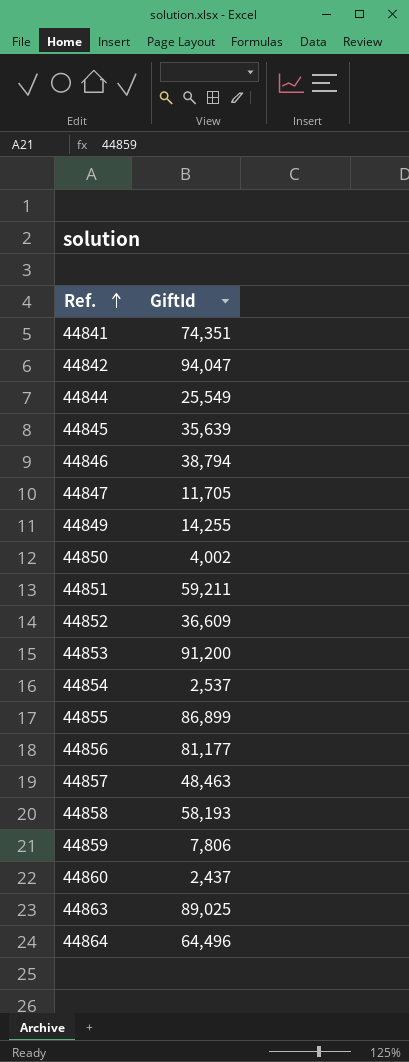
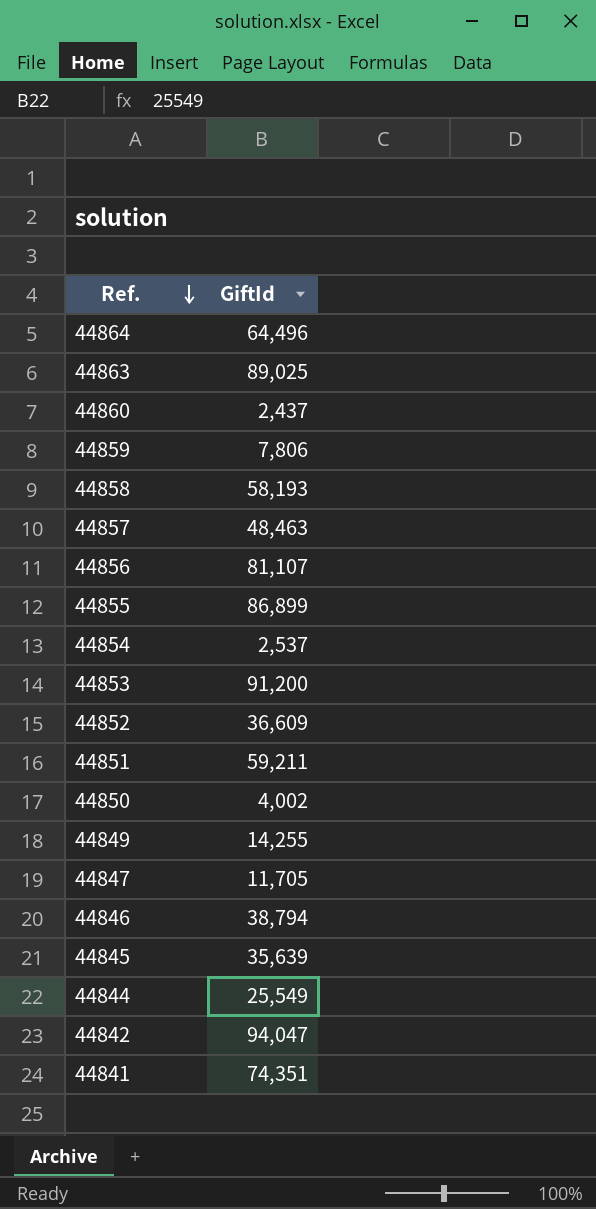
row order: Ref. ascending -> Ref. descending
44856 | GiftId: 81,177 -> 81,107

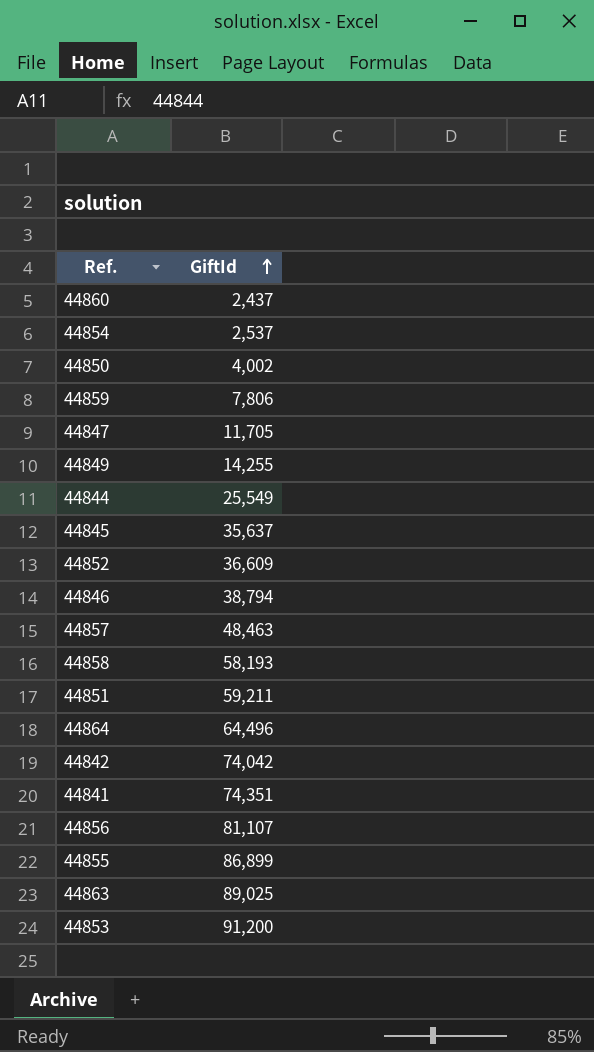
row order: Ref. descending -> GiftId ascending
44845 | GiftId: 35,639 -> 35,637
44842 | GiftId: 94,047 -> 74,042

